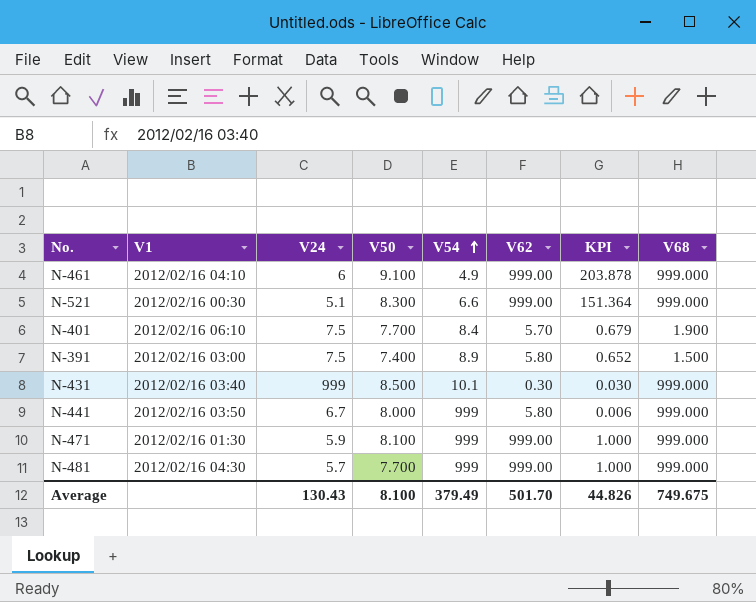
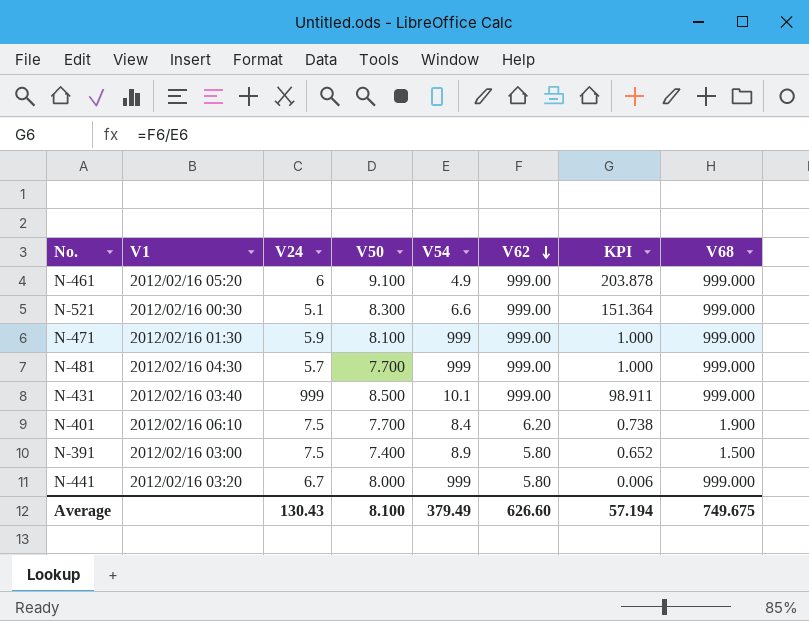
row order: V54 ascending -> V62 descending
N-461 | V1: 2012/02/16 04:10 -> 2012/02/16 05:20
N-431 | V62: 0.30 -> 999.00
N-431 | KPI: 0.030 -> 98.911
N-401 | V62: 5.70 -> 6.20
N-401 | KPI: 0.679 -> 0.738
N-441 | V1: 2012/02/16 03:50 -> 2012/02/16 03:20
Average | V62: 501.70 -> 626.60
Average | KPI: 44.826 -> 57.194

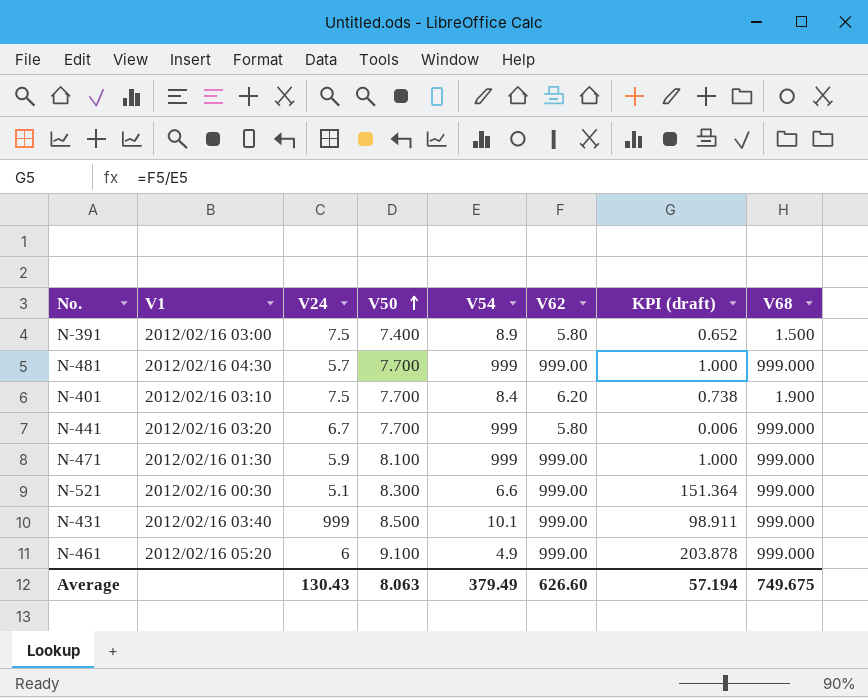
row order: V62 descending -> V50 ascending
column name: KPI -> KPI (draft)
N-401 | V1: 2012/02/16 06:10 -> 2012/02/16 03:10
N-441 | V50: 8.000 -> 7.700
Average | V50: 8.100 -> 8.063

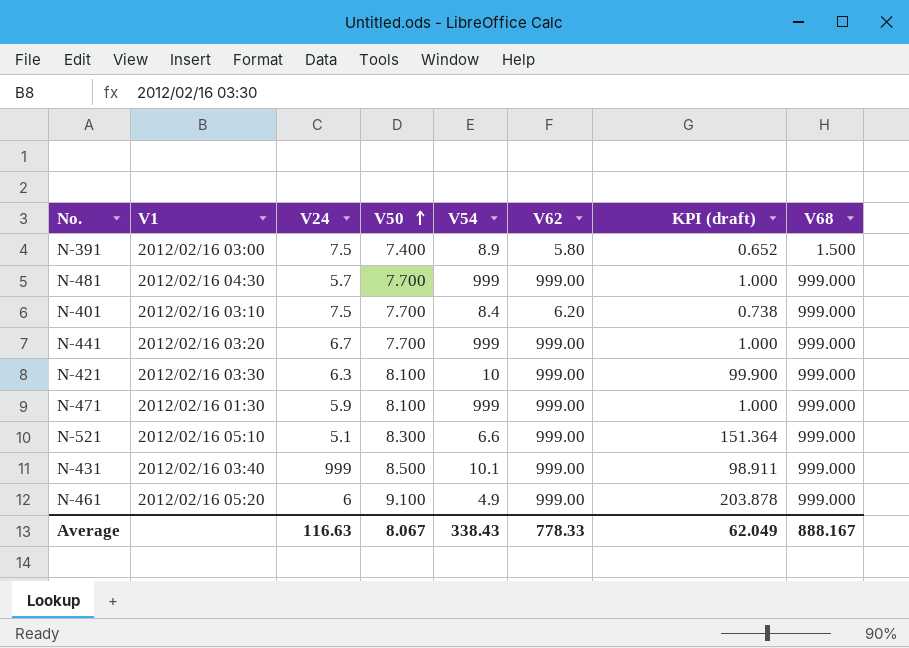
N-401 | V68: 1.900 -> 999.000
N-441 | V62: 5.80 -> 999.00
N-441 | KPI (draft): 0.006 -> 1.000
row N-421: none -> 2012/02/16 03:30 | 6.3 | 8.100 | 10 | 999.00 | 99.900 | 999.000
N-521 | V1: 2012/02/16 00:30 -> 2012/02/16 05:10
Average | V24: 130.43 -> 116.63
Average | V50: 8.063 -> 8.067
Average | V54: 379.49 -> 338.43
Average | V62: 626.60 -> 778.33
Average | KPI (draft): 57.194 -> 62.049
Average | V68: 749.675 -> 888.167

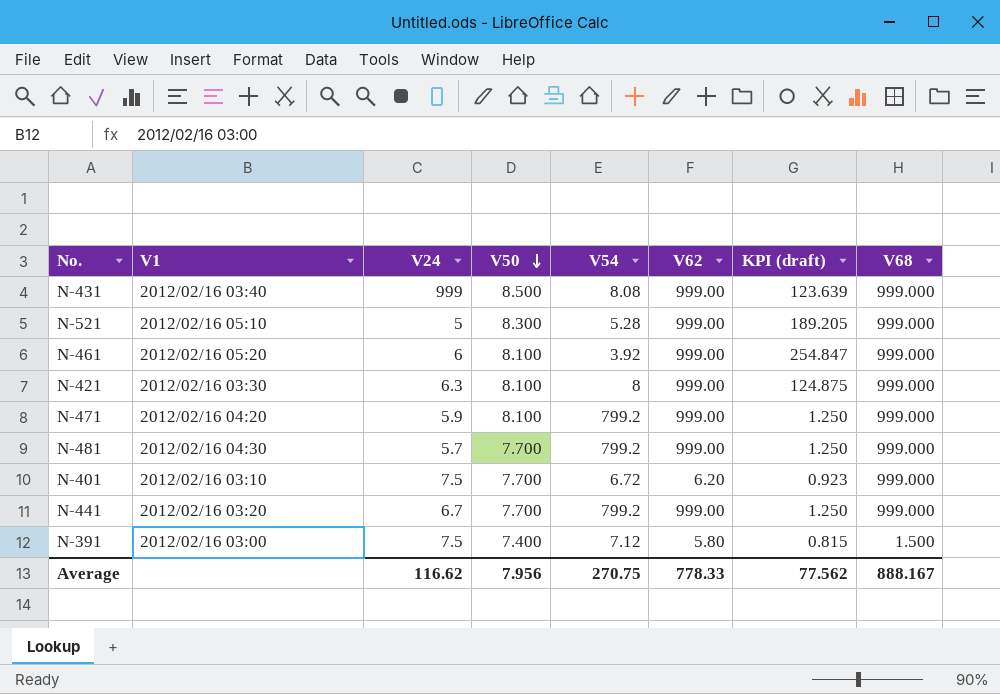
row order: V50 ascending -> V50 descending
N-431 | V54: 10.1 -> 8.08
N-431 | KPI (draft): 98.911 -> 123.639
N-521 | V24: 5.1 -> 5
N-521 | V54: 6.6 -> 5.28
N-521 | KPI (draft): 151.364 -> 189.205
N-461 | V50: 9.100 -> 8.100
N-461 | V54: 4.9 -> 3.92
N-461 | KPI (draft): 203.878 -> 254.847
N-421 | V54: 10 -> 8
N-421 | KPI (draft): 99.900 -> 124.875
N-471 | V1: 2012/02/16 01:30 -> 2012/02/16 04:20
N-471 | V54: 999 -> 799.2
N-471 | KPI (draft): 1.000 -> 1.250
N-481 | V54: 999 -> 799.2
N-481 | KPI (draft): 1.000 -> 1.250
N-401 | V54: 8.4 -> 6.72
N-401 | KPI (draft): 0.738 -> 0.923
N-441 | V54: 999 -> 799.2
N-441 | KPI (draft): 1.000 -> 1.250
N-391 | V54: 8.9 -> 7.12
N-391 | KPI (draft): 0.652 -> 0.815
Average | V24: 116.63 -> 116.62
Average | V50: 8.067 -> 7.956
Average | V54: 338.43 -> 270.75
Average | KPI (draft): 62.049 -> 77.562

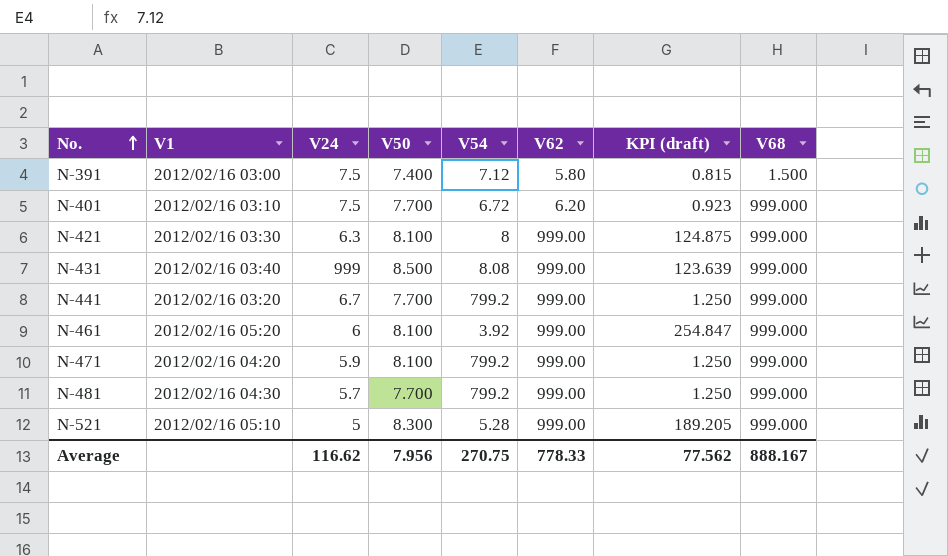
row order: V50 descending -> No. ascending

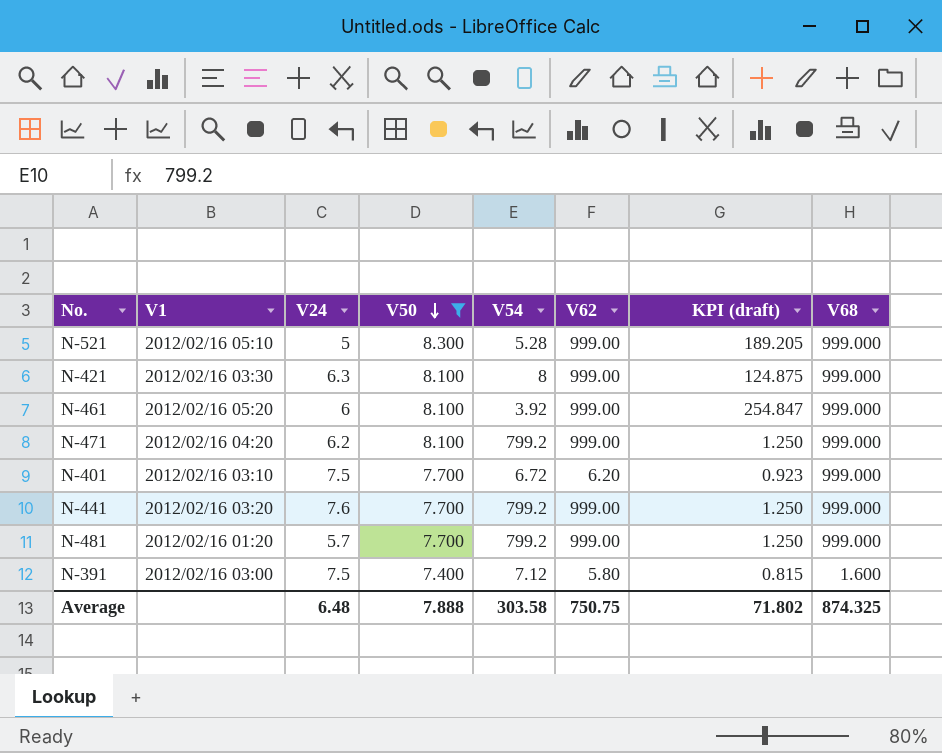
filter: none -> V50 != 8.500
row order: No. ascending -> V50 descending
N-471 | V24: 5.9 -> 6.2
N-441 | V24: 6.7 -> 7.6
N-481 | V1: 2012/02/16 04:30 -> 2012/02/16 01:20
N-391 | V68: 1.500 -> 1.600
Average | V24: 116.62 -> 6.48
Average | V50: 7.956 -> 7.888
Average | V54: 270.75 -> 303.58
Average | V62: 778.33 -> 750.75
Average | KPI (draft): 77.562 -> 71.802
Average | V68: 888.167 -> 874.325

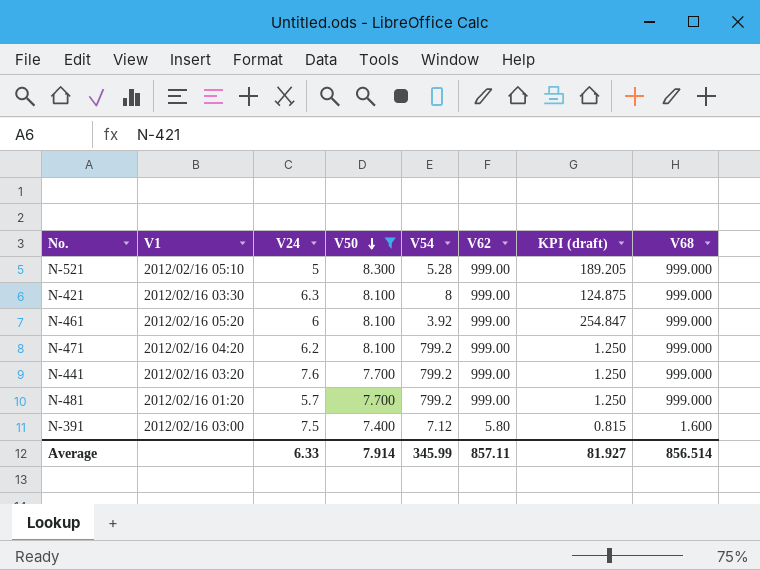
row N-401: 2012/02/16 03:10 | 7.5 | 7.700 | 6.72 | 6.20 | 0.923 | 999.000 -> none
Average | V24: 6.48 -> 6.33
Average | V50: 7.888 -> 7.914
Average | V54: 303.58 -> 345.99
Average | V62: 750.75 -> 857.11
Average | KPI (draft): 71.802 -> 81.927
Average | V68: 874.325 -> 856.514

